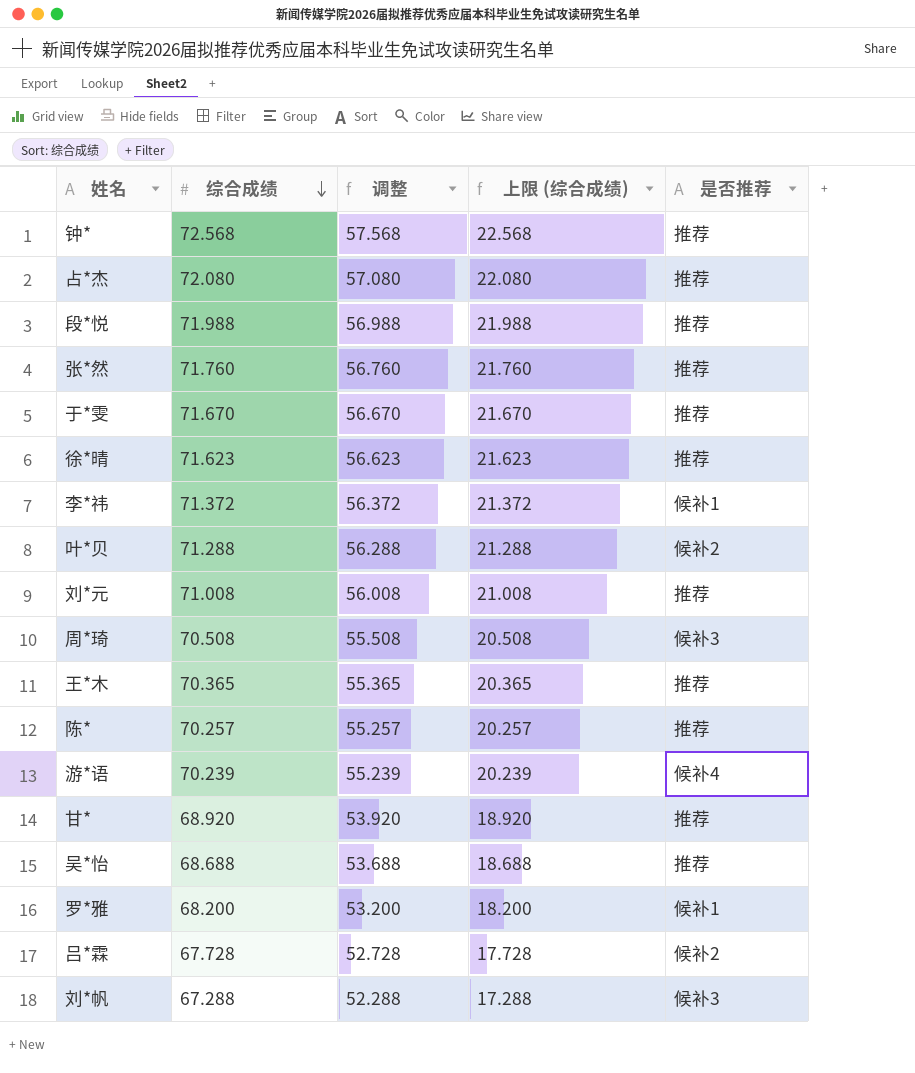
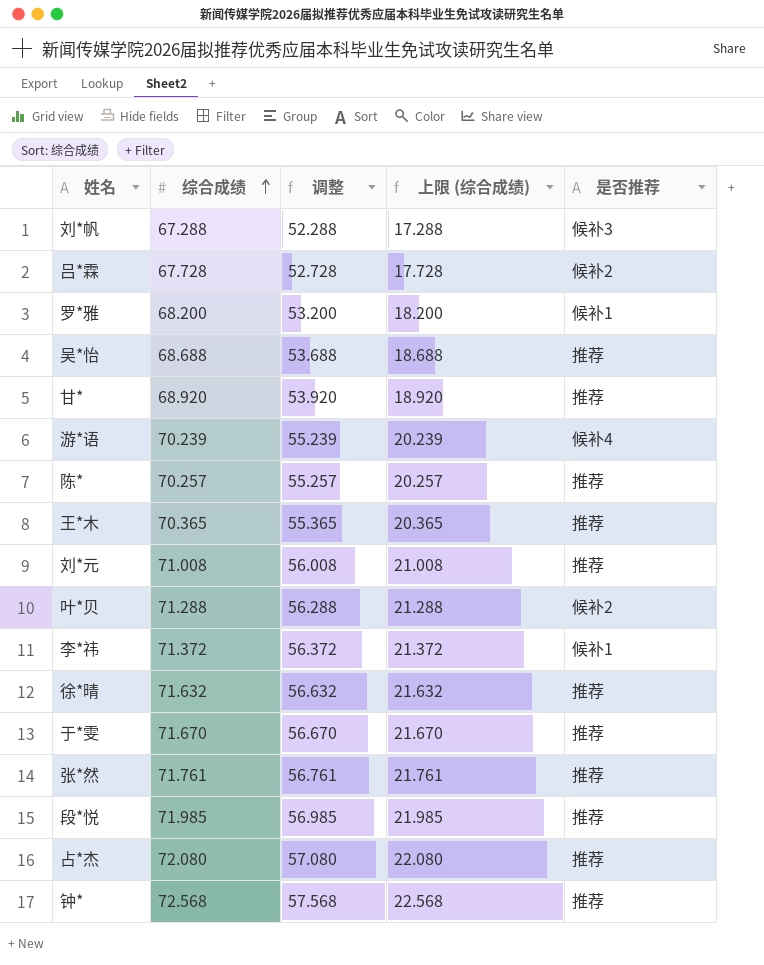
row order: 综合成绩 descending -> 综合成绩 ascending
row 周*琦: 70.508 | 55.508 | 20.508 | 候补3 -> none
徐*晴 | 综合成绩: 71.623 -> 71.632
徐*晴 | 调整: 56.623 -> 56.632
徐*晴 | 上限 (综合成绩): 21.623 -> 21.632
张*然 | 综合成绩: 71.760 -> 71.761
张*然 | 调整: 56.760 -> 56.761
张*然 | 上限 (综合成绩): 21.760 -> 21.761
段*悦 | 综合成绩: 71.988 -> 71.985
段*悦 | 调整: 56.988 -> 56.985
段*悦 | 上限 (综合成绩): 21.988 -> 21.985

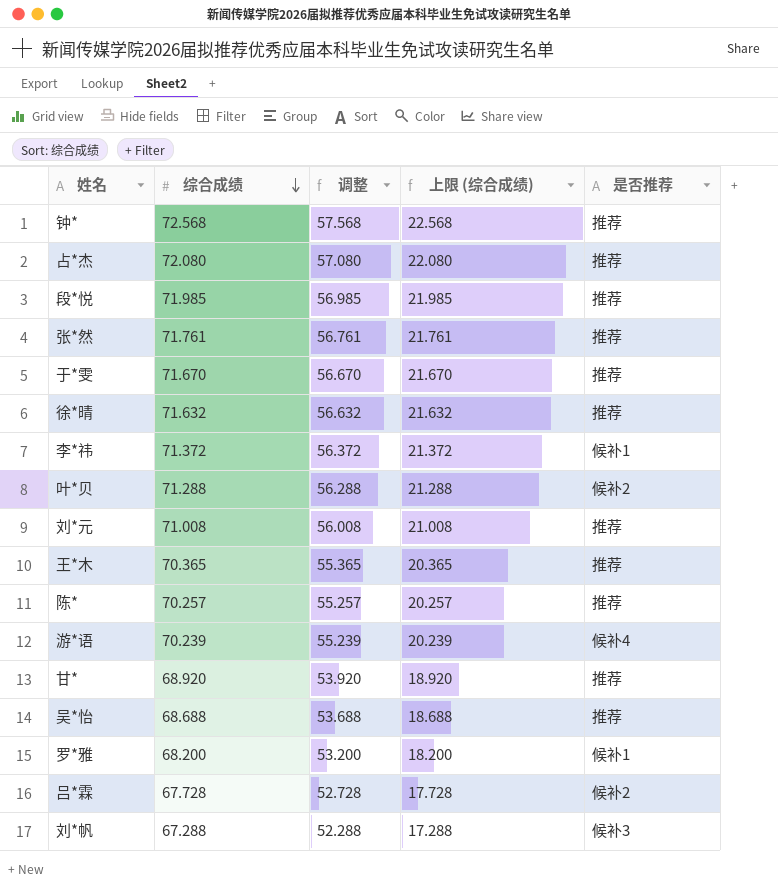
row order: 综合成绩 ascending -> 综合成绩 descending

